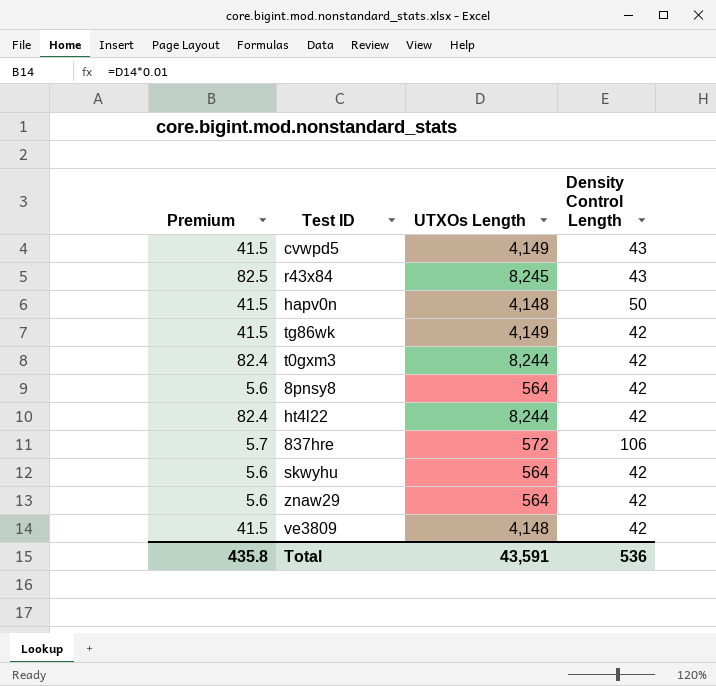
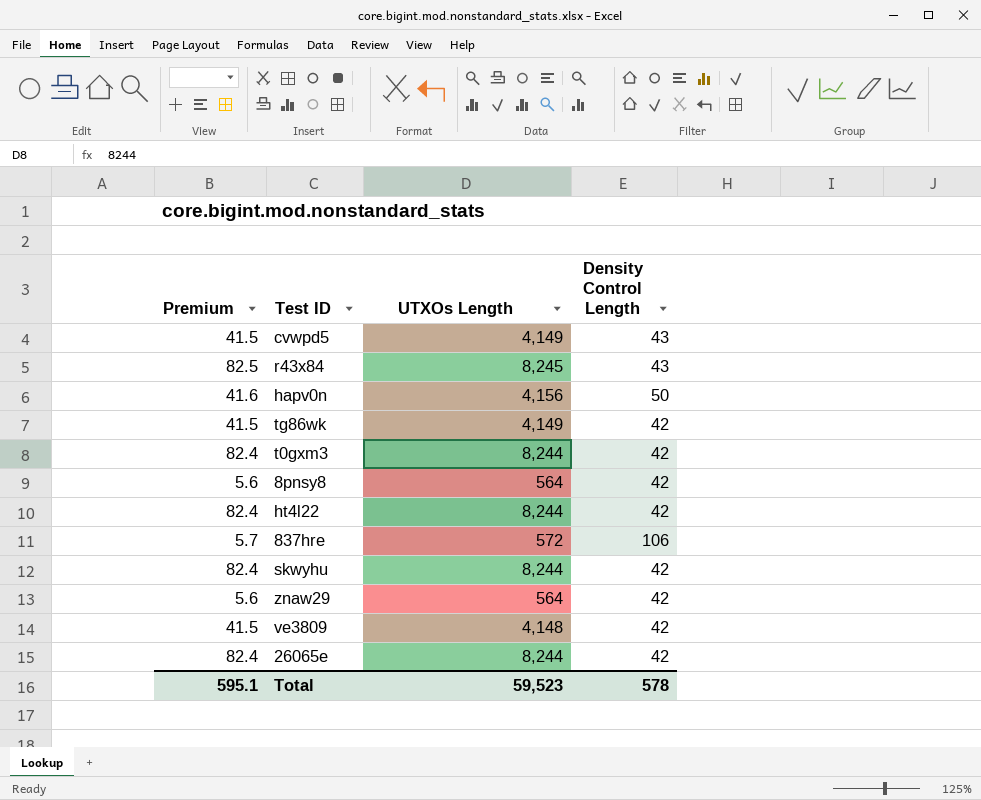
hapv0n | Premium: 41.5 -> 41.6
hapv0n | UTXOs Length: 4,148 -> 4,156
skwyhu | Premium: 5.6 -> 82.4
skwyhu | UTXOs Length: 564 -> 8,244
row 26065e: none -> 82.4 | 8,244 | 42
Total | Premium: 435.8 -> 595.1
Total | UTXOs Length: 43,591 -> 59,523
Total | Density Control Length: 536 -> 578

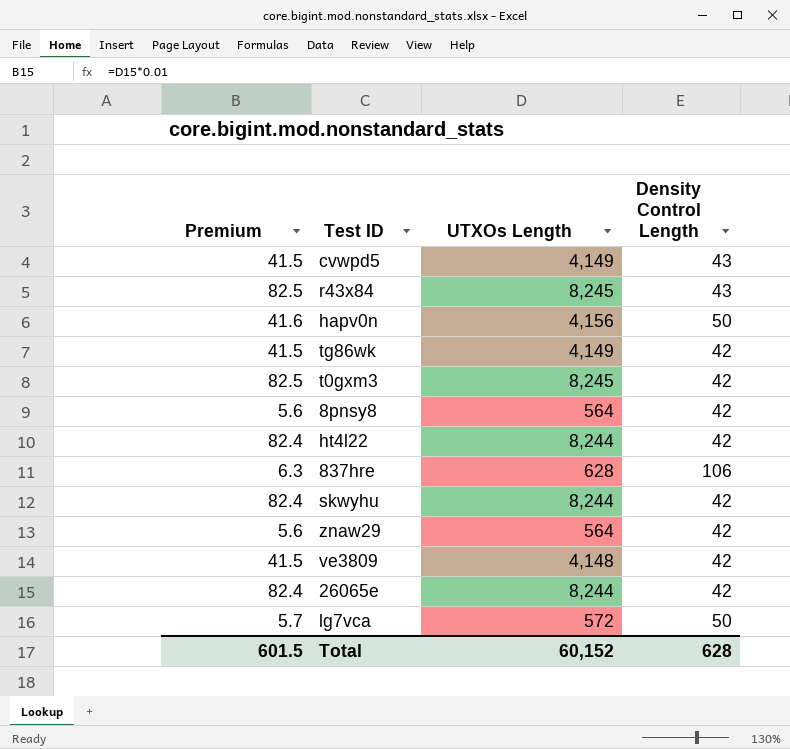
t0gxm3 | Premium: 82.4 -> 82.5
t0gxm3 | UTXOs Length: 8,244 -> 8,245
837hre | Premium: 5.7 -> 6.3
837hre | UTXOs Length: 572 -> 628
row lg7vca: none -> 5.7 | 572 | 50
Total | Premium: 595.1 -> 601.5
Total | UTXOs Length: 59,523 -> 60,152
Total | Density Control Length: 578 -> 628

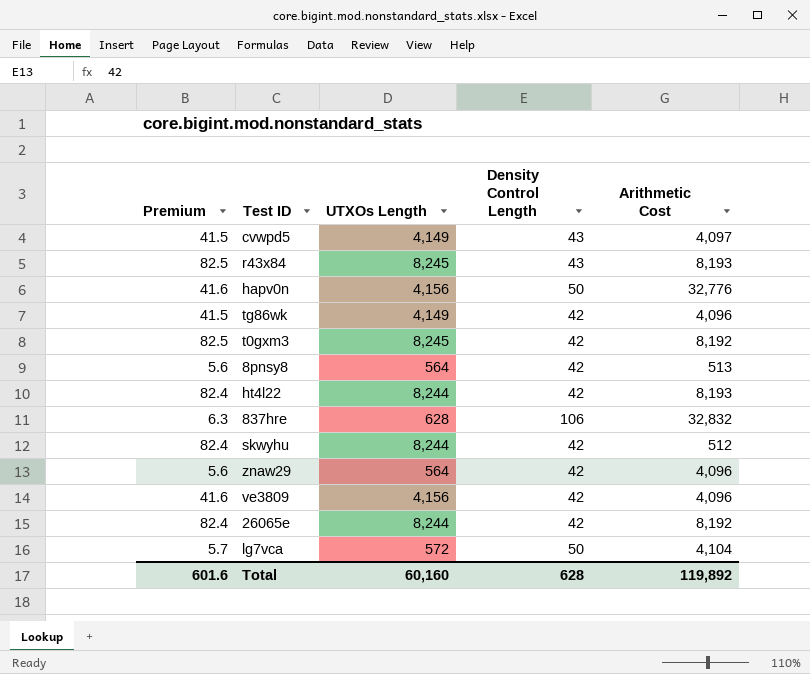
column Arithmetic Cost | position: none -> 5
ve3809 | Premium: 41.5 -> 41.6
ve3809 | UTXOs Length: 4,148 -> 4,156
Total | Premium: 601.5 -> 601.6
Total | UTXOs Length: 60,152 -> 60,160

